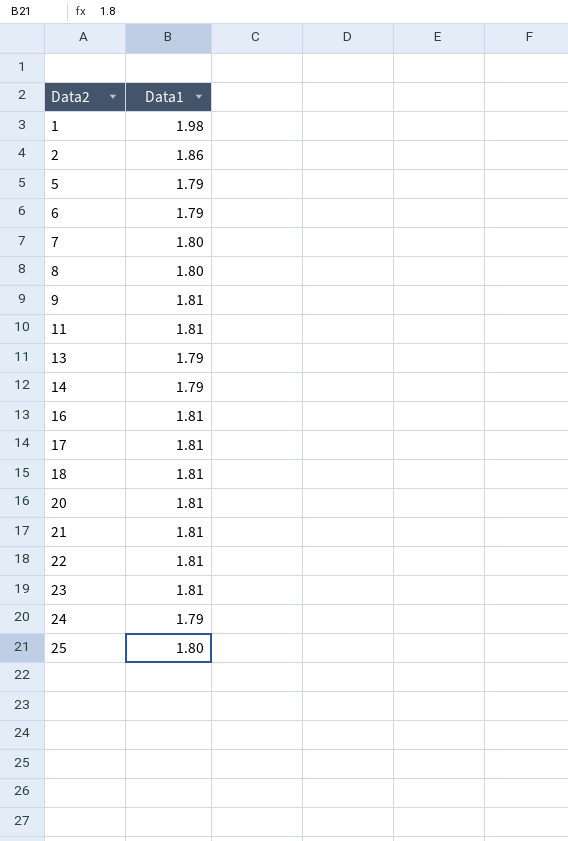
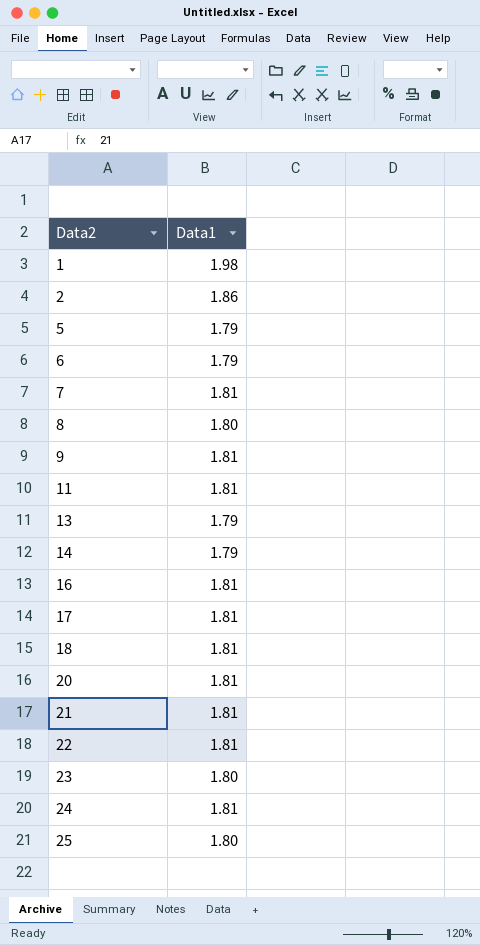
7 | Data1: 1.80 -> 1.81
23 | Data1: 1.81 -> 1.80
24 | Data1: 1.79 -> 1.81

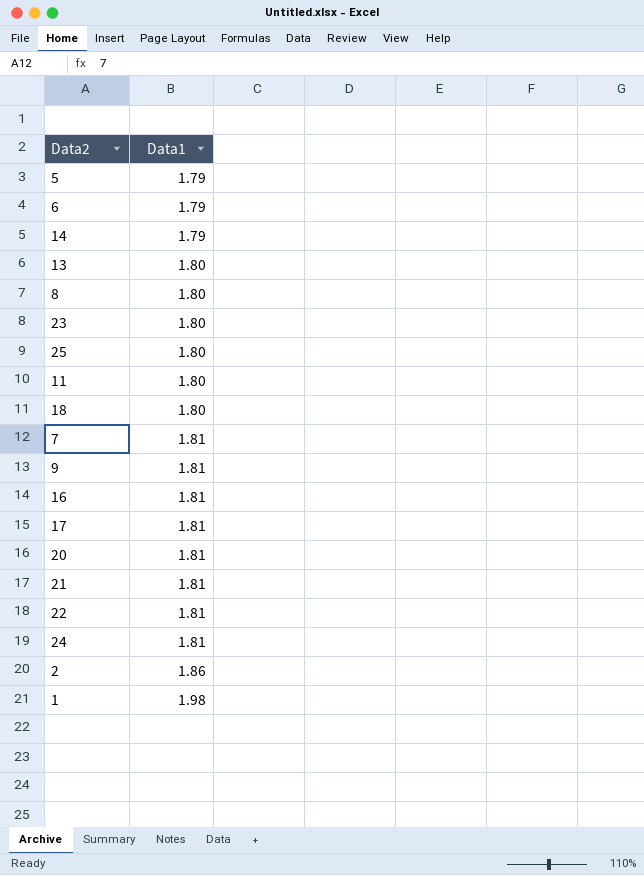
row order: Data2 ascending -> Data1 ascending
13 | Data1: 1.79 -> 1.80
11 | Data1: 1.81 -> 1.80
18 | Data1: 1.81 -> 1.80

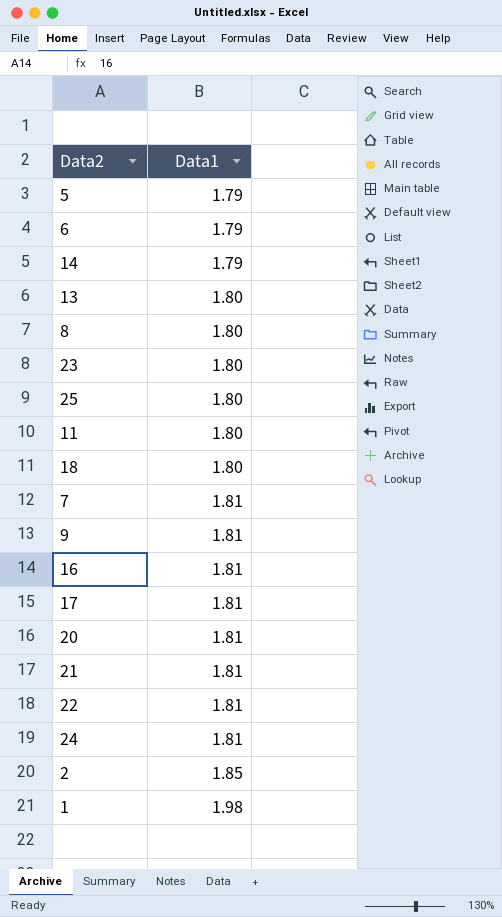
2 | Data1: 1.86 -> 1.85

